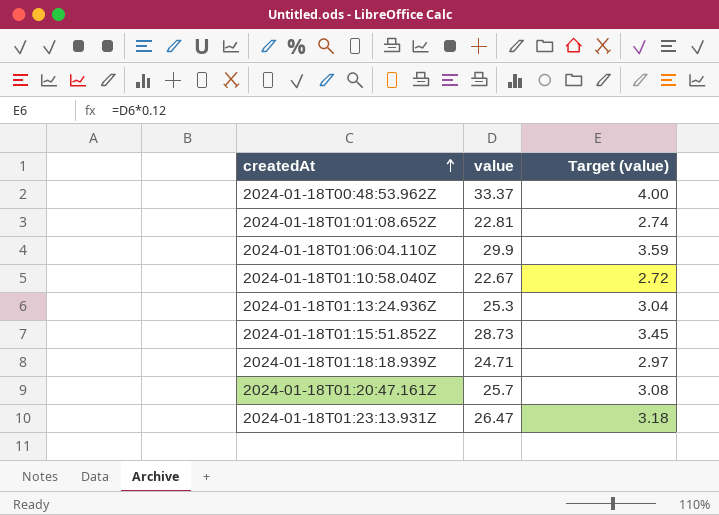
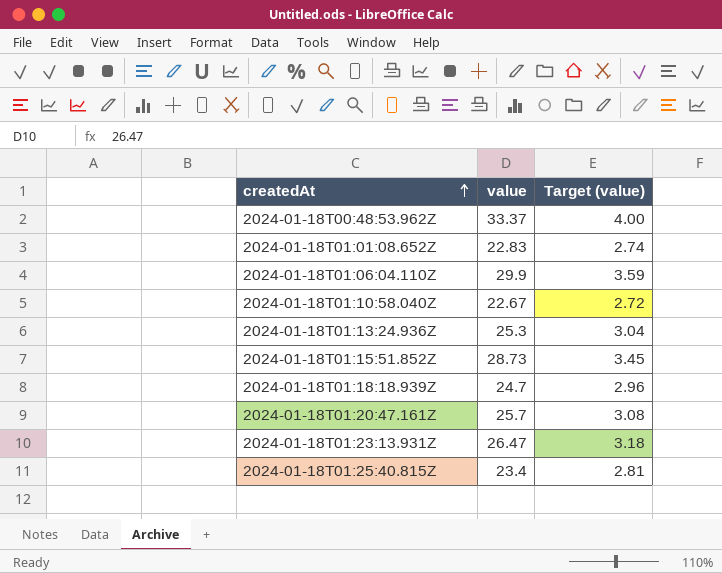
2024-01-18T01:01:08.652Z | value: 22.81 -> 22.83
2024-01-18T01:18:18.939Z | value: 24.71 -> 24.7
2024-01-18T01:18:18.939Z | Target (value): 2.97 -> 2.96
row 2024-01-18T01:25:40.815Z: none -> 23.4 | 2.81

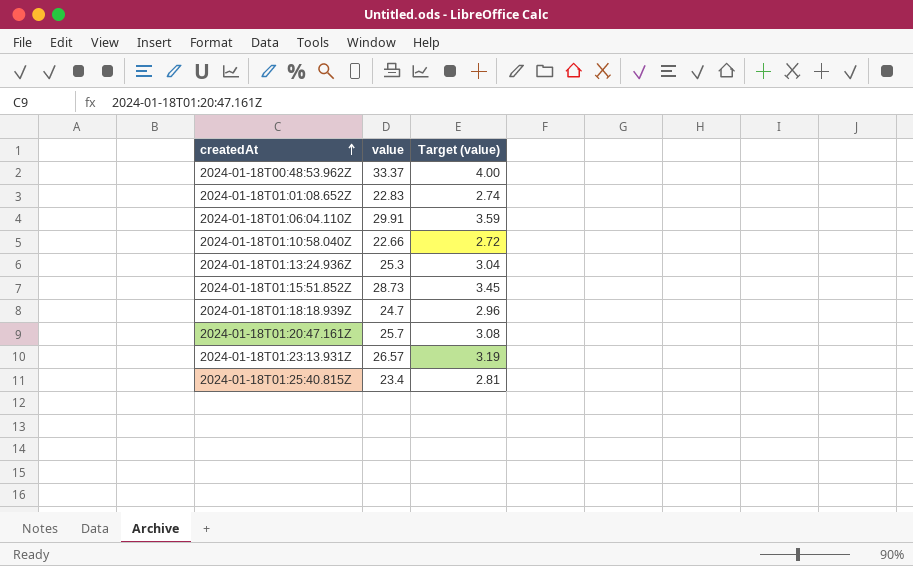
2024-01-18T01:06:04.110Z | value: 29.9 -> 29.91
2024-01-18T01:10:58.040Z | value: 22.67 -> 22.66
2024-01-18T01:23:13.931Z | value: 26.47 -> 26.57
2024-01-18T01:23:13.931Z | Target (value): 3.18 -> 3.19

